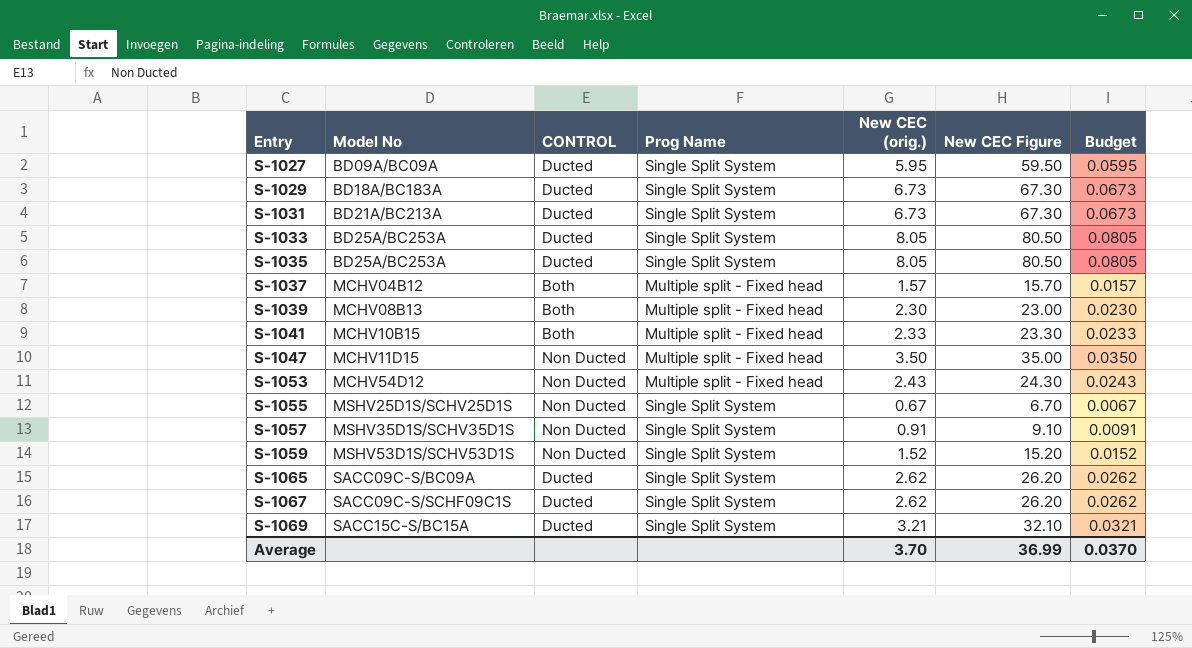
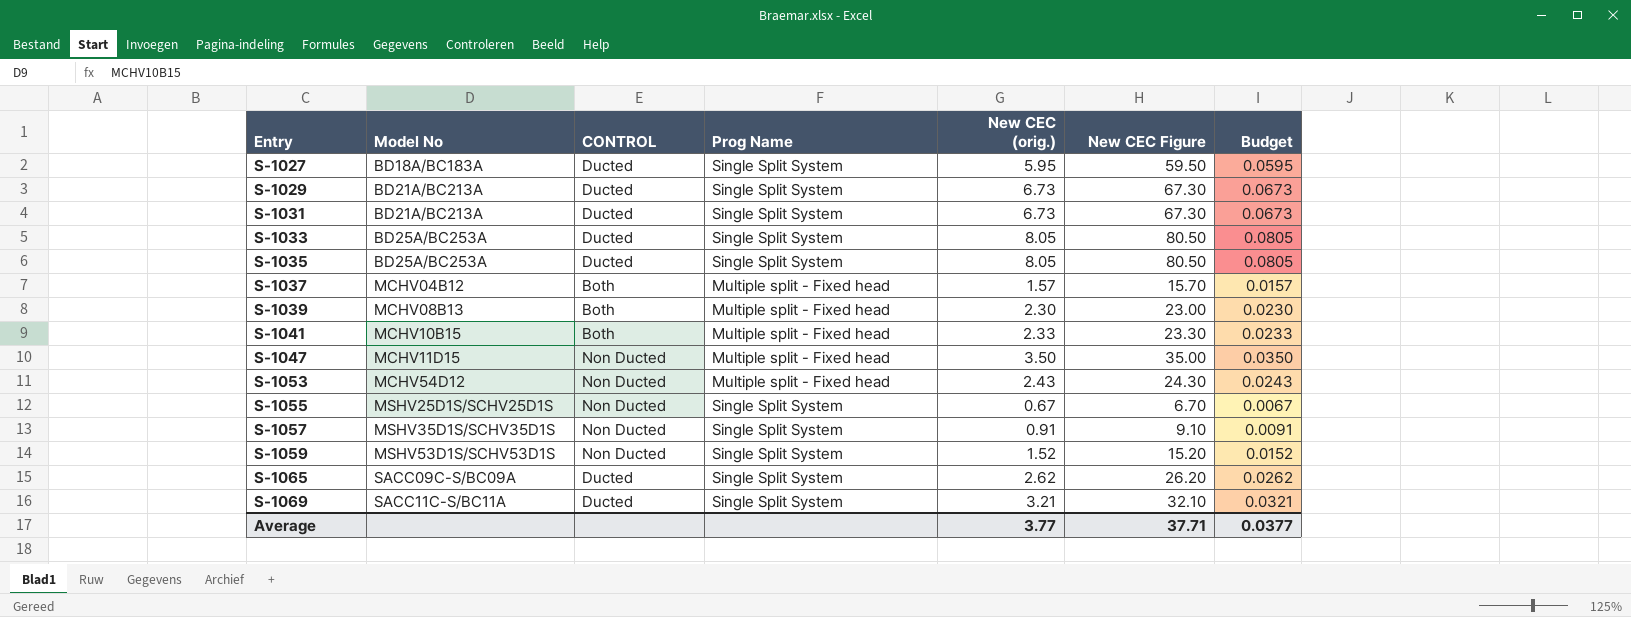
row S-1067: SACC09C-S/SCHF09C1S | Ducted | Single Split System | 2.62 | 26.20 | 0.0262 -> none
S-1027 | Model No: BD09A/BC09A -> BD18A/BC183A
S-1029 | Model No: BD18A/BC183A -> BD21A/BC213A
S-1069 | Model No: SACC15C-S/BC15A -> SACC11C-S/BC11A
Average | New CEC (orig.): 3.70 -> 3.77
Average | New CEC Figure: 36.99 -> 37.71
Average | Budget: 0.0370 -> 0.0377

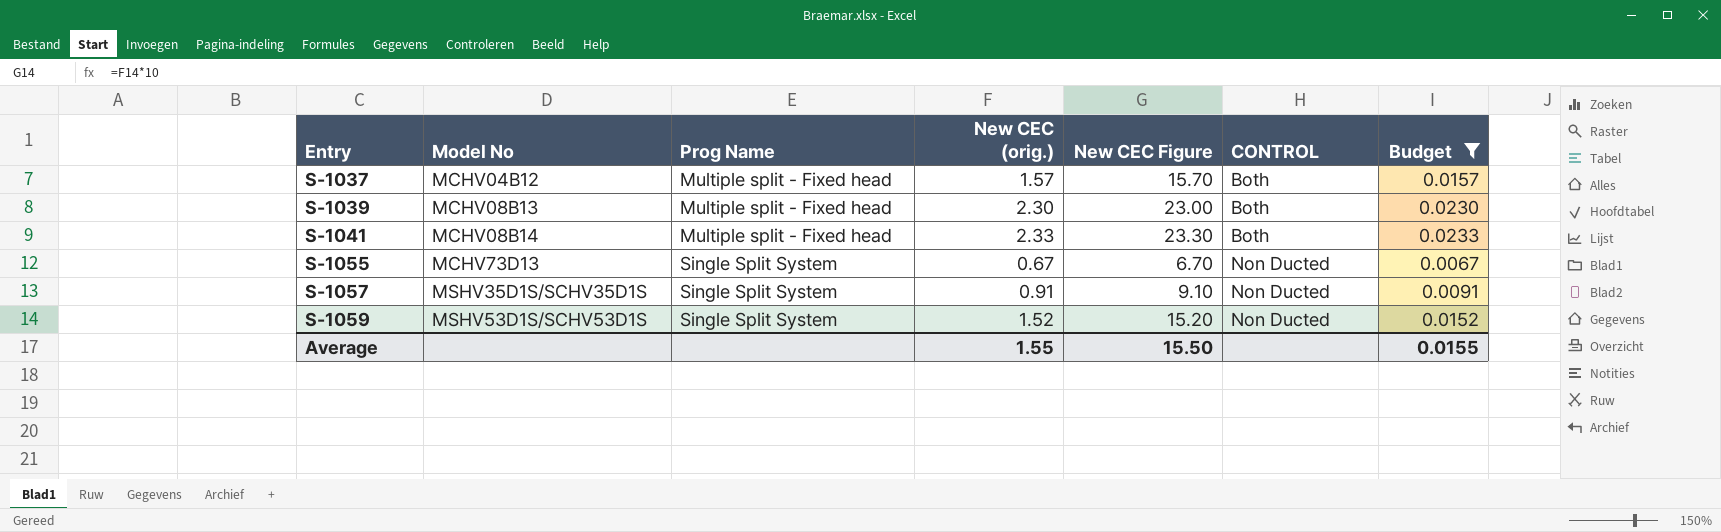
filter: none -> Budget <= 0.0233
column CONTROL | position: 3 -> 6
S-1041 | Model No: MCHV10B15 -> MCHV08B14
S-1055 | Model No: MSHV25D1S/SCHV25D1S -> MCHV73D13
Average | New CEC (orig.): 3.77 -> 1.55
Average | New CEC Figure: 37.71 -> 15.50
Average | Budget: 0.0377 -> 0.0155

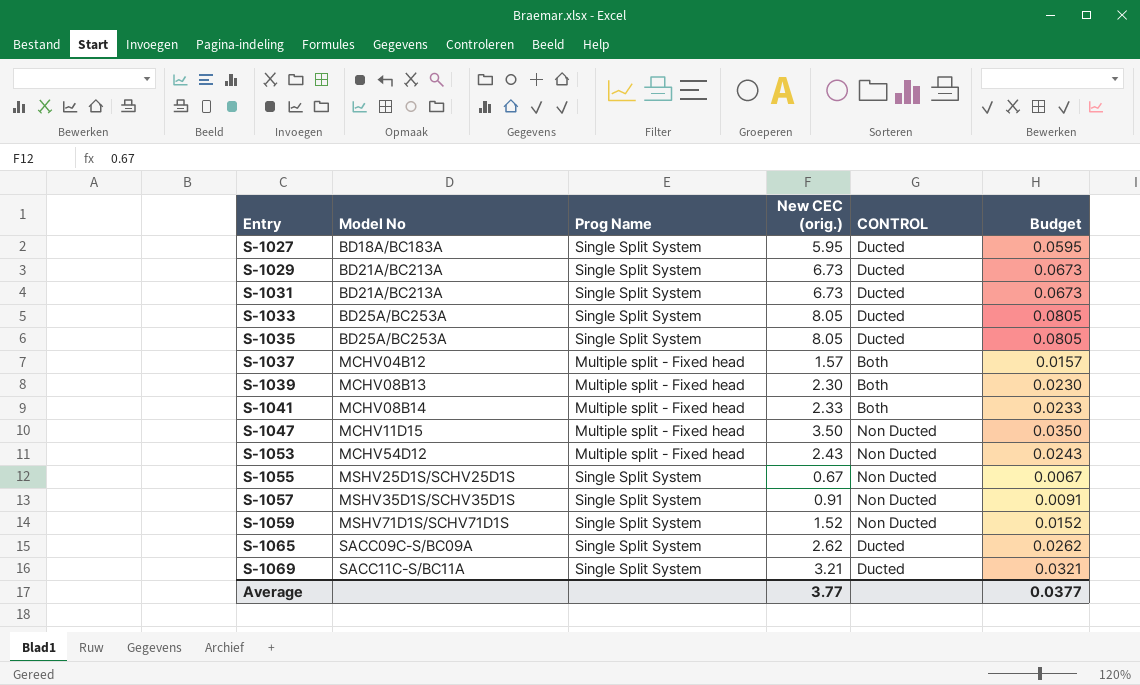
filter: Budget <= 0.0233 -> none
column New CEC Figure | formula: [New CEC (orig.)] * 10 -> none
S-1055 | Model No: MCHV73D13 -> MSHV25D1S/SCHV25D1S
S-1059 | Model No: MSHV53D1S/SCHV53D1S -> MSHV71D1S/SCHV71D1S
Average | New CEC (orig.): 1.55 -> 3.77
Average | Budget: 0.0155 -> 0.0377

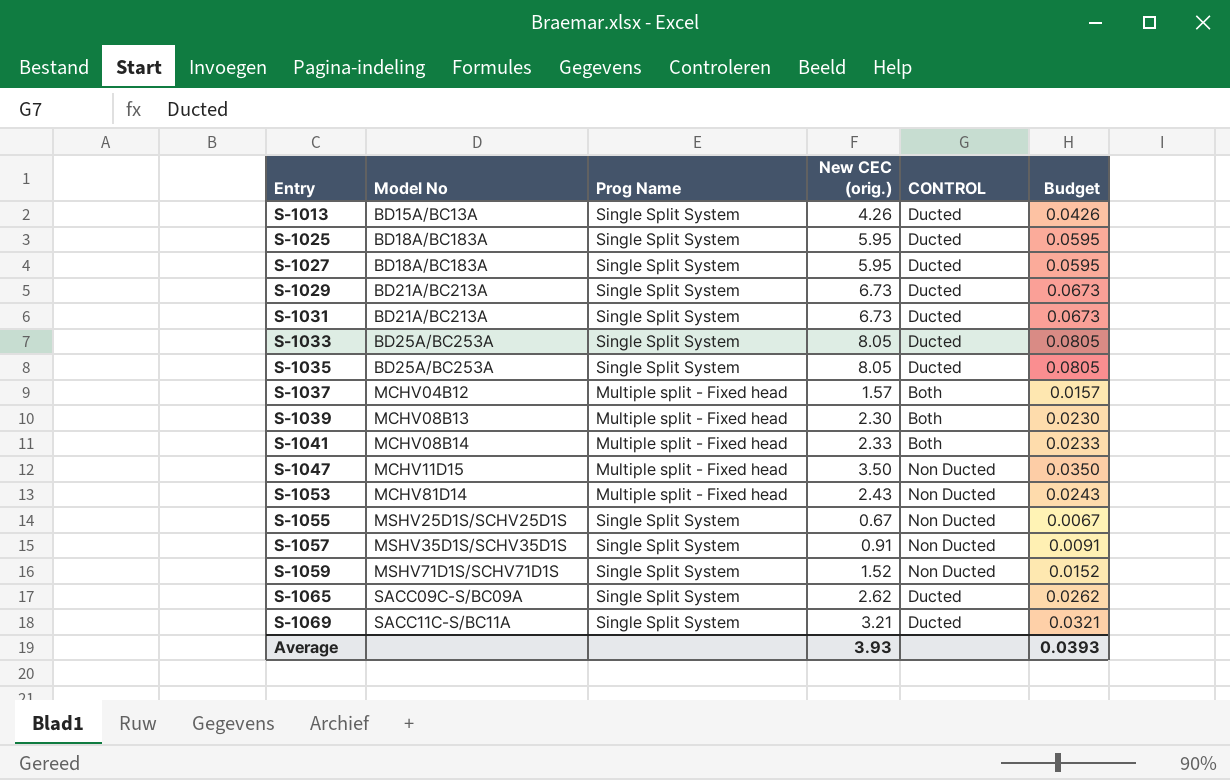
row S-1013: none -> BD15A/BC13A | Single Split System | 4.26 | Ducted | 0.0426
row S-1025: none -> BD18A/BC183A | Single Split System | 5.95 | Ducted | 0.0595
S-1053 | Model No: MCHV54D12 -> MCHV81D14
Average | New CEC (orig.): 3.77 -> 3.93
Average | Budget: 0.0377 -> 0.0393

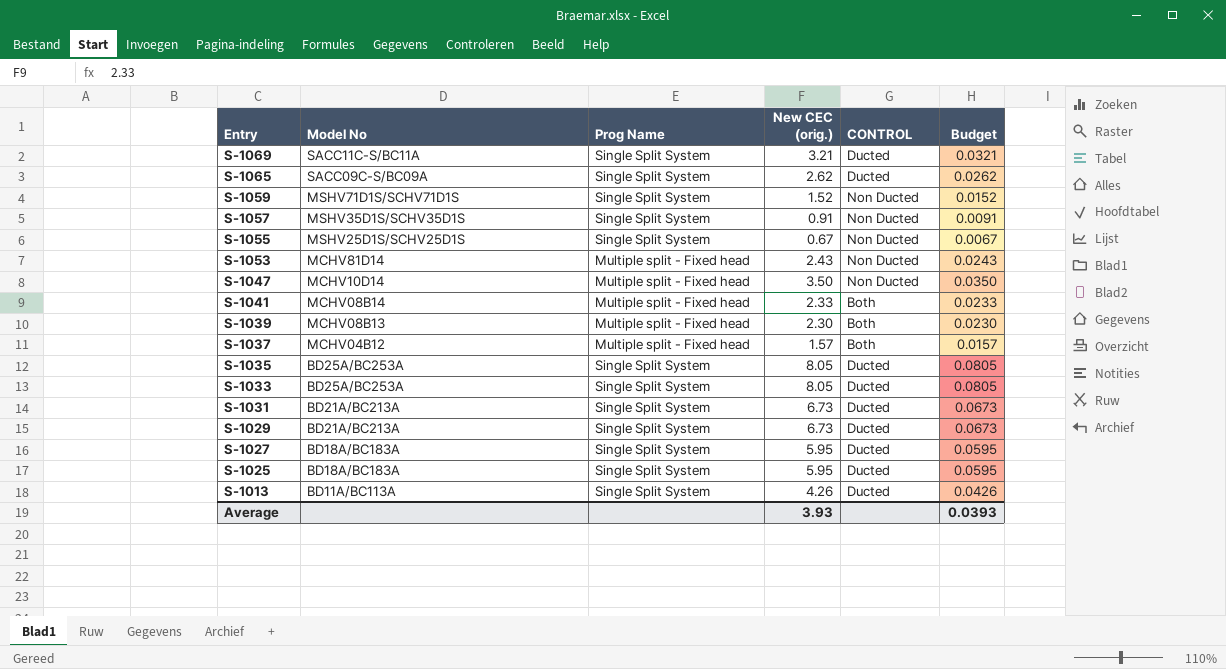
row order: Entry ascending -> Entry descending
S-1047 | Model No: MCHV11D15 -> MCHV10D14
S-1013 | Model No: BD15A/BC13A -> BD11A/BC113A

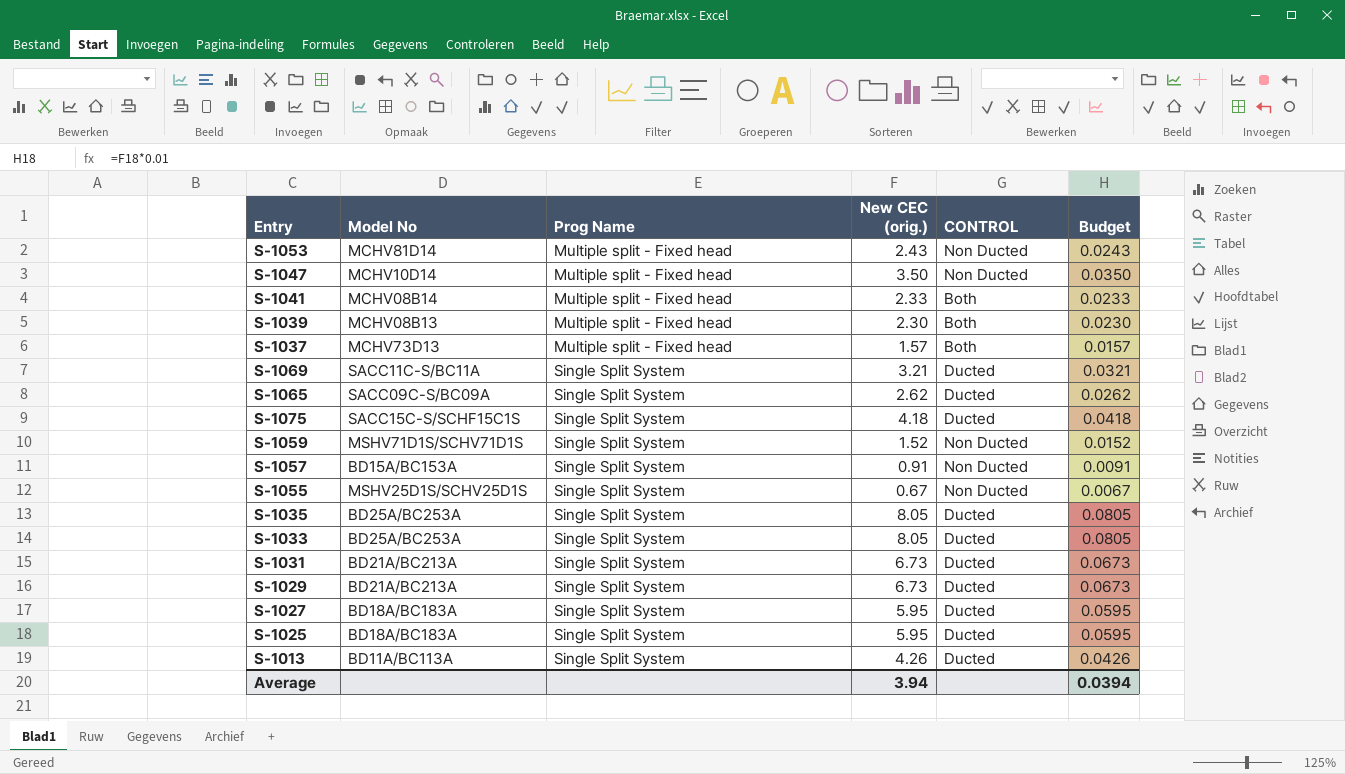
row order: Entry descending -> Prog Name ascending
S-1037 | Model No: MCHV04B12 -> MCHV73D13
row S-1075: none -> SACC15C-S/SCHF15C1S | Single Split System | 4.18 | Ducted | 0.0418
S-1057 | Model No: MSHV35D1S/SCHV35D1S -> BD15A/BC153A
Average | New CEC (orig.): 3.93 -> 3.94
Average | Budget: 0.0393 -> 0.0394

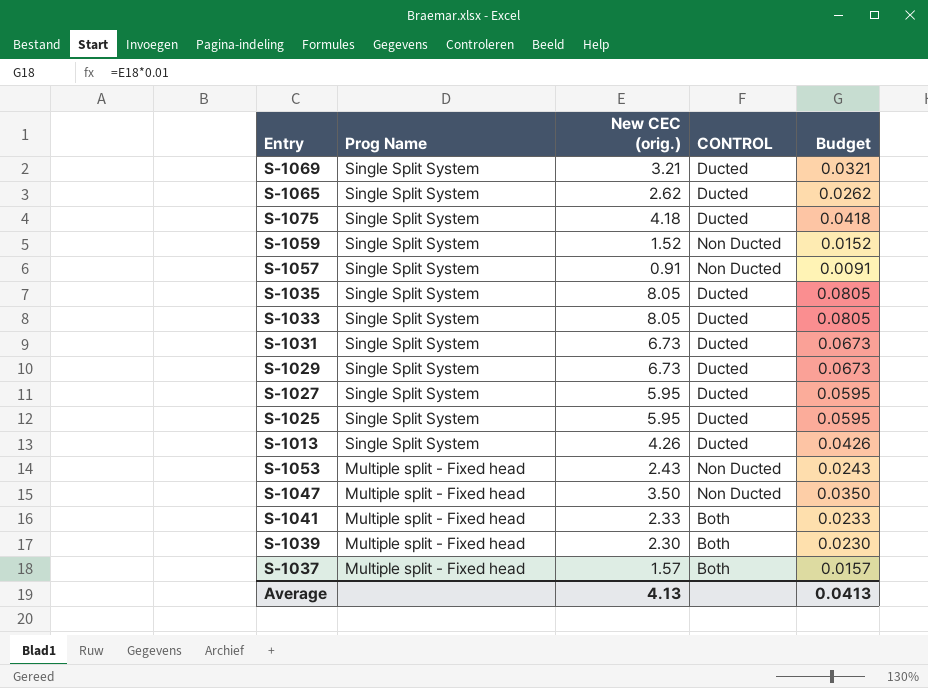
row order: Prog Name ascending -> Prog Name descending
column Model No | position: 2 -> none
row S-1055: MSHV25D1S/SCHV25D1S | Single Split System | 0.67 | Non Ducted | 0.0067 -> none
Average | New CEC (orig.): 3.94 -> 4.13
Average | Budget: 0.0394 -> 0.0413

